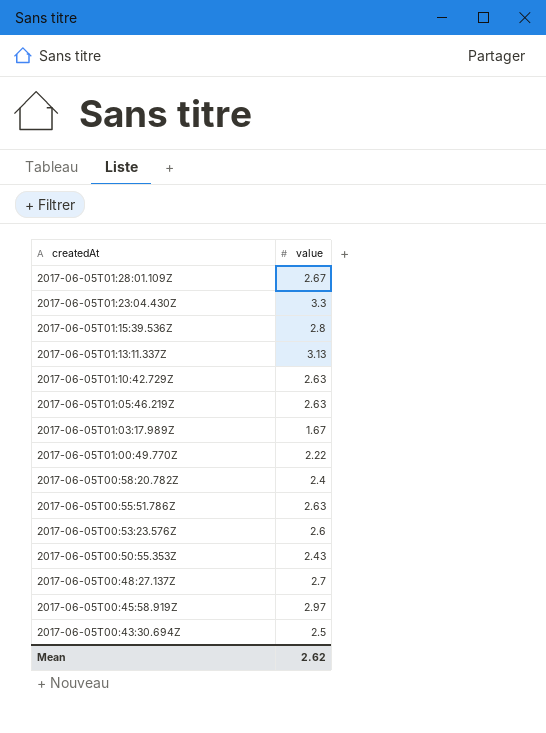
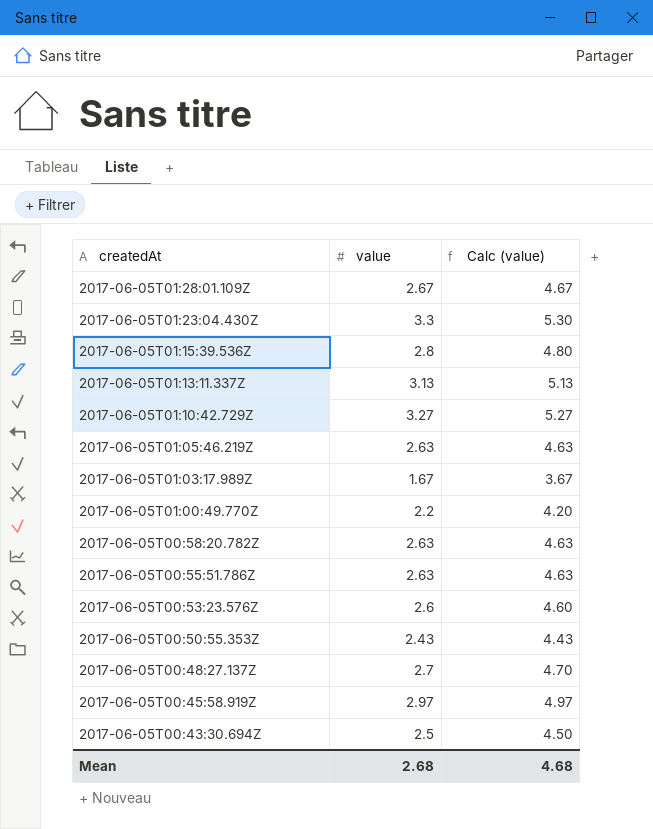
column Calc (value) | formula: none -> [value] + 2
2017-06-05T01:10:42.729Z | value: 2.63 -> 3.27
2017-06-05T01:00:49.770Z | value: 2.22 -> 2.2
2017-06-05T00:58:20.782Z | value: 2.4 -> 2.63
Mean | value: 2.62 -> 2.68

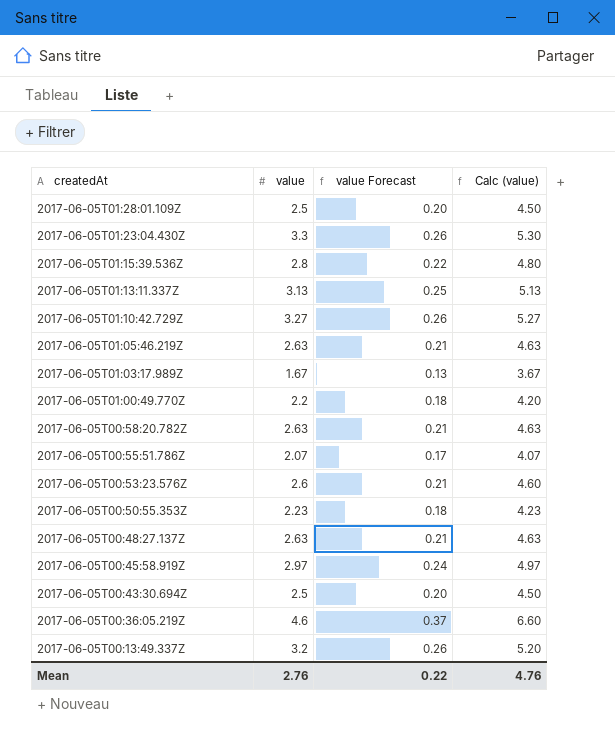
column value Forecast | formula: none -> [value] * 0.08
2017-06-05T01:28:01.109Z | value: 2.67 -> 2.5
2017-06-05T01:28:01.109Z | Calc (value): 4.67 -> 4.50
2017-06-05T00:55:51.786Z | value: 2.63 -> 2.07
2017-06-05T00:55:51.786Z | Calc (value): 4.63 -> 4.07
2017-06-05T00:50:55.353Z | value: 2.43 -> 2.23
2017-06-05T00:50:55.353Z | Calc (value): 4.43 -> 4.23
2017-06-05T00:48:27.137Z | value: 2.7 -> 2.63
2017-06-05T00:48:27.137Z | Calc (value): 4.70 -> 4.63
row 2017-06-05T00:36:05.219Z: none -> 4.6 | 0.37 | 6.60
row 2017-06-05T00:13:49.337Z: none -> 3.2 | 0.26 | 5.20
Mean | value: 2.68 -> 2.76
Mean | Calc (value): 4.68 -> 4.76

